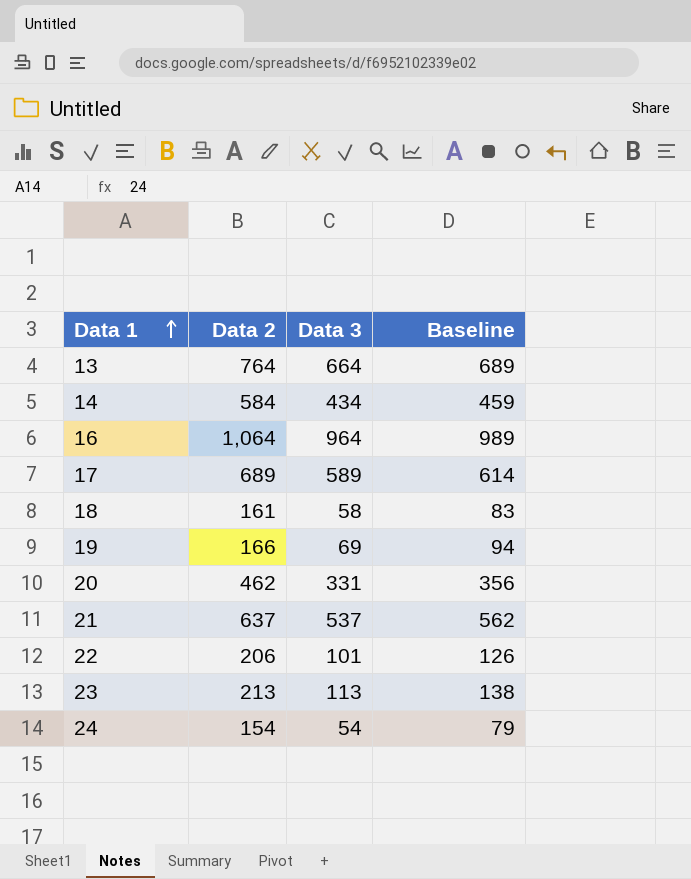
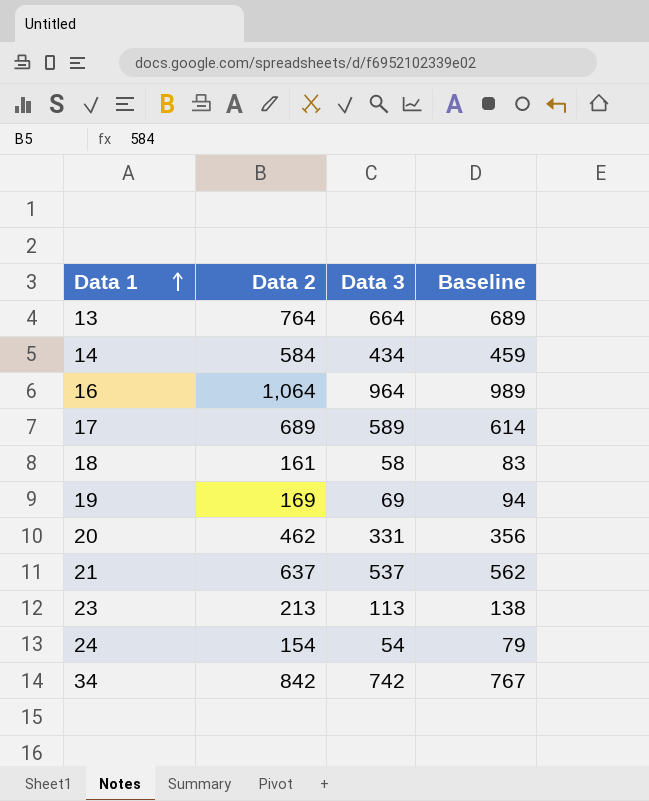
row 22: 206 | 101 | 126 -> none
19 | Data 2: 166 -> 169
row 34: none -> 842 | 742 | 767

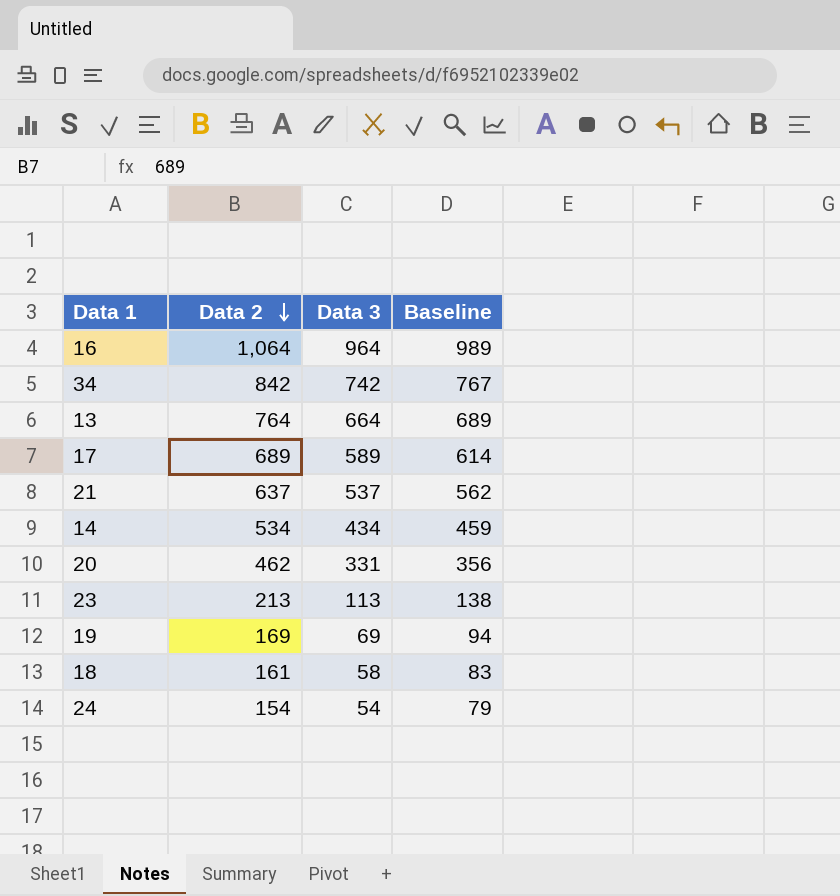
row order: Data 1 ascending -> Data 2 descending
14 | Data 2: 584 -> 534

